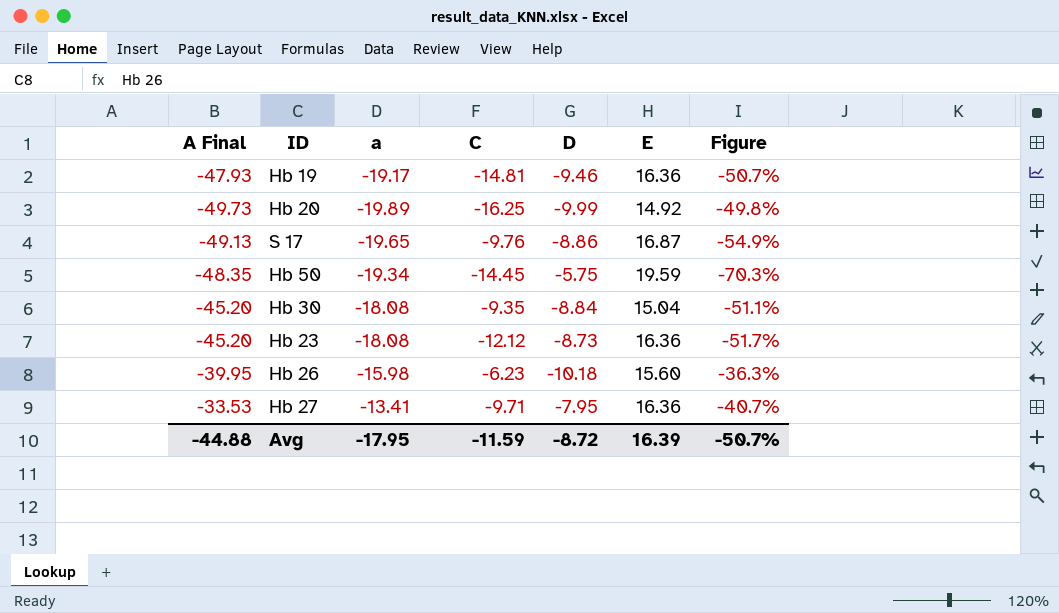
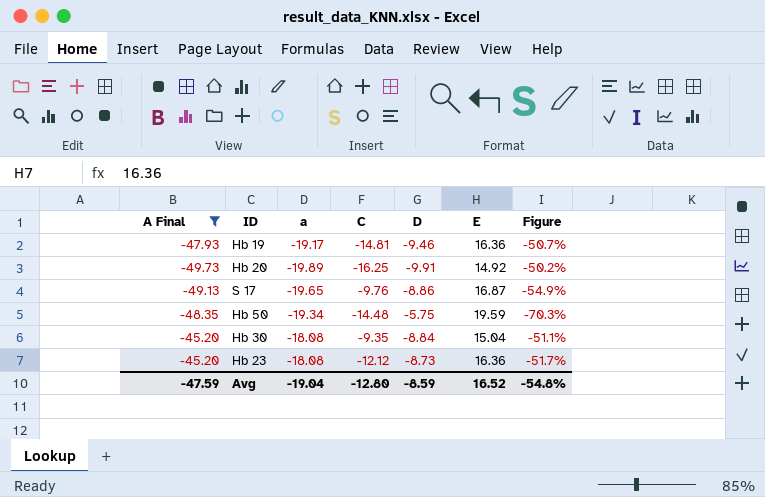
filter: none -> A Final <= -45.20
Hb 20 | D: -9.99 -> -9.91
Hb 20 | Figure: -49.8% -> -50.2%
Hb 50 | C: -14.45 -> -14.48
Avg | A Final: -44.88 -> -47.59
Avg | a: -17.95 -> -19.04
Avg | C: -11.59 -> -12.80
Avg | D: -8.72 -> -8.59
Avg | E: 16.39 -> 16.52
Avg | Figure: -50.7% -> -54.8%

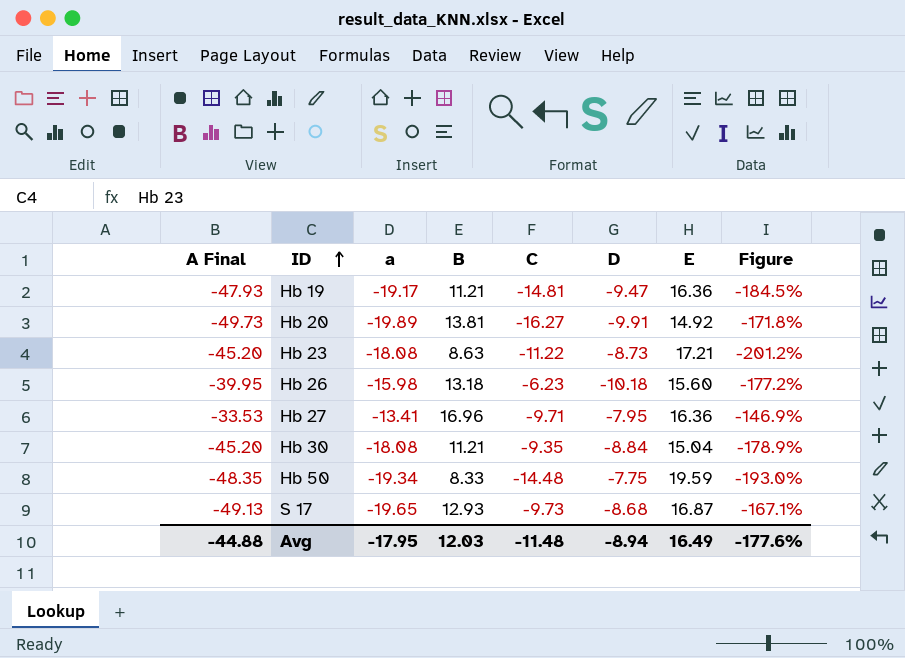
filter: A Final <= -45.20 -> none
row order: none -> ID ascending
column B | position: none -> 4
column Figure | formula: ([D] - [a]) / [a] -> ([D] - [B]) / [B]
Hb 19 | D: -9.46 -> -9.47
Hb 20 | C: -16.25 -> -16.27
Hb 23 | C: -12.12 -> -11.22
Hb 23 | E: 16.36 -> 17.21
Hb 50 | D: -5.75 -> -7.75
S 17 | C: -9.76 -> -9.73
S 17 | D: -8.86 -> -8.68
Avg | A Final: -47.59 -> -44.88
Avg | a: -19.04 -> -17.95
Avg | C: -12.80 -> -11.48
Avg | D: -8.59 -> -8.94
Avg | E: 16.52 -> 16.49
Avg | Figure: -54.8% -> -177.6%

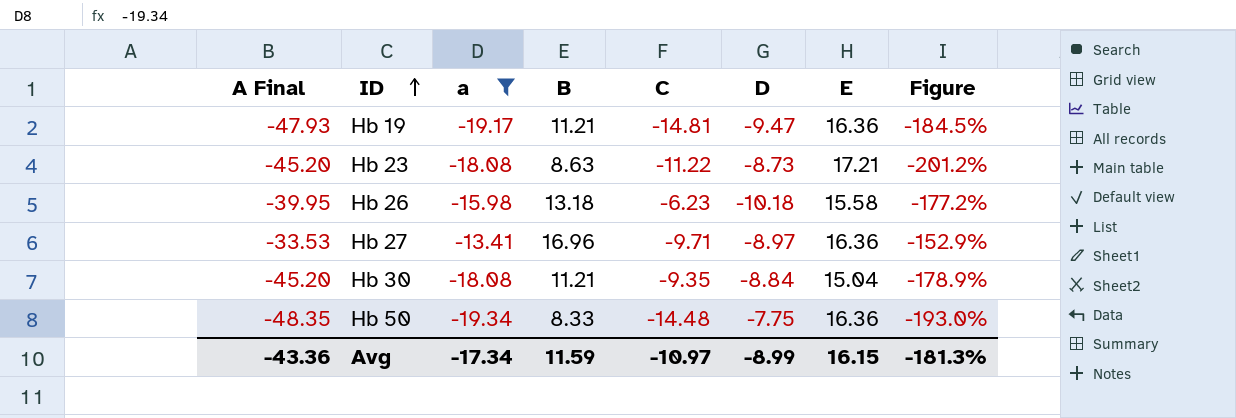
filter: none -> a >= -19.34
Hb 26 | E: 15.60 -> 15.58
Hb 27 | D: -7.95 -> -8.97
Hb 27 | Figure: -146.9% -> -152.9%
Hb 50 | E: 19.59 -> 16.36
Avg | A Final: -44.88 -> -43.36
Avg | a: -17.95 -> -17.34
Avg | B: 12.03 -> 11.59
Avg | C: -11.48 -> -10.97
Avg | D: -8.94 -> -8.99
Avg | E: 16.49 -> 16.15
Avg | Figure: -177.6% -> -181.3%

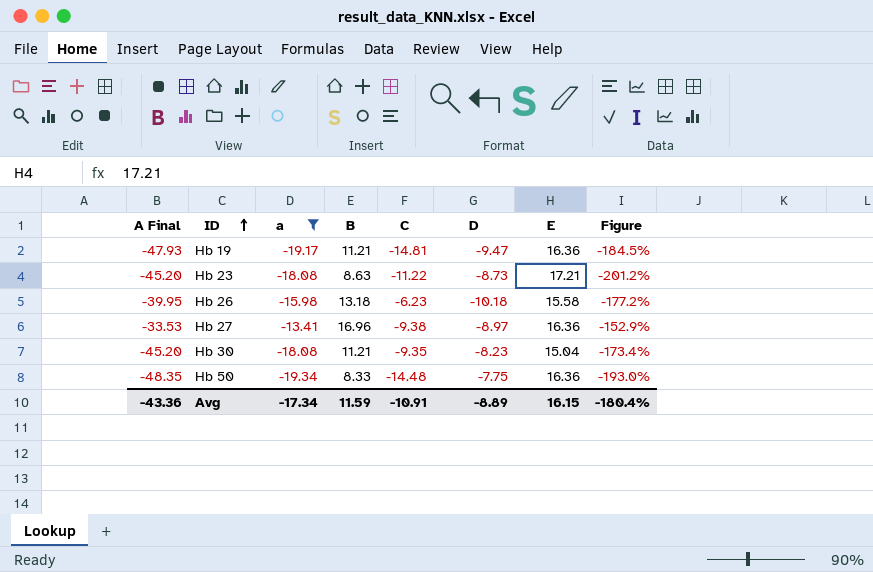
Hb 27 | C: -9.71 -> -9.38
Hb 30 | D: -8.84 -> -8.23
Hb 30 | Figure: -178.9% -> -173.4%
Avg | C: -10.97 -> -10.91
Avg | D: -8.99 -> -8.89
Avg | Figure: -181.3% -> -180.4%

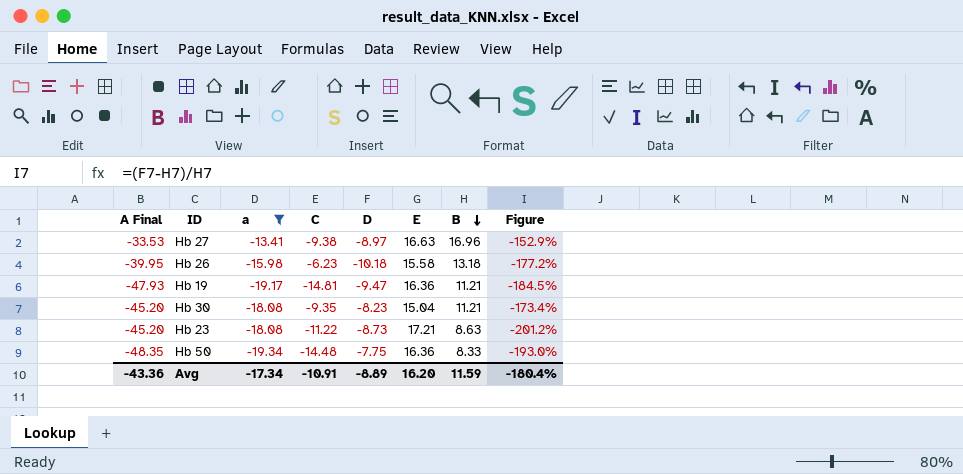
row order: ID ascending -> B descending
column B | position: 4 -> 7
Hb 27 | E: 16.36 -> 16.63
Avg | E: 16.15 -> 16.20

